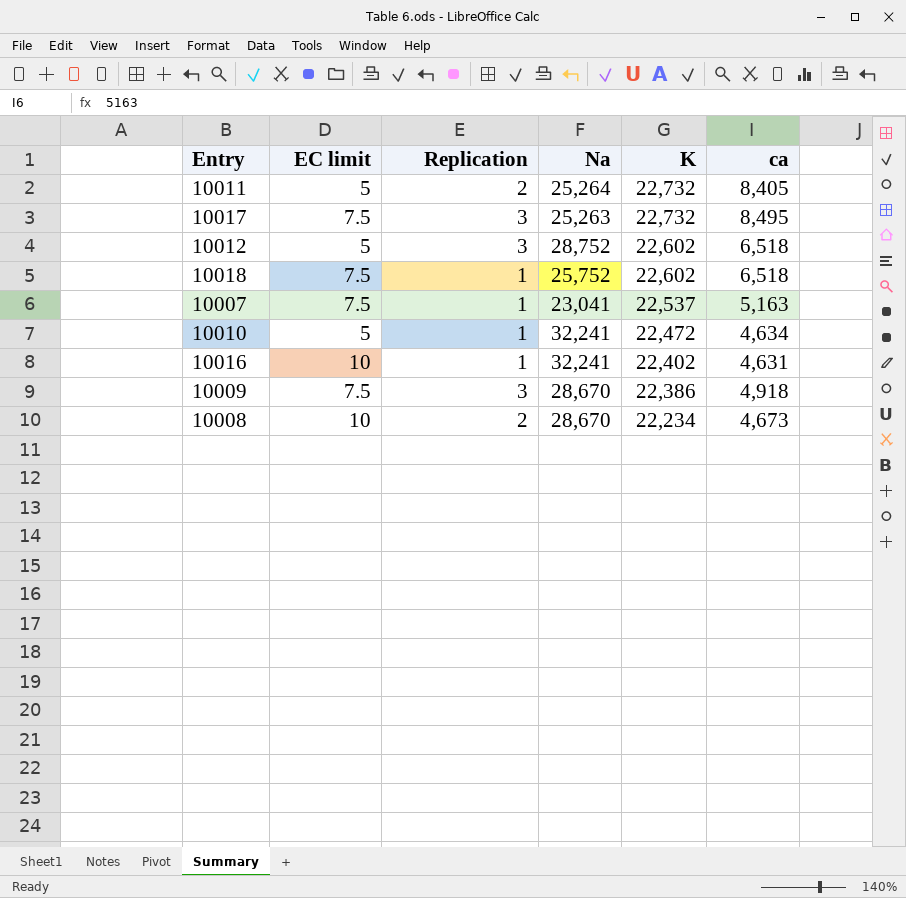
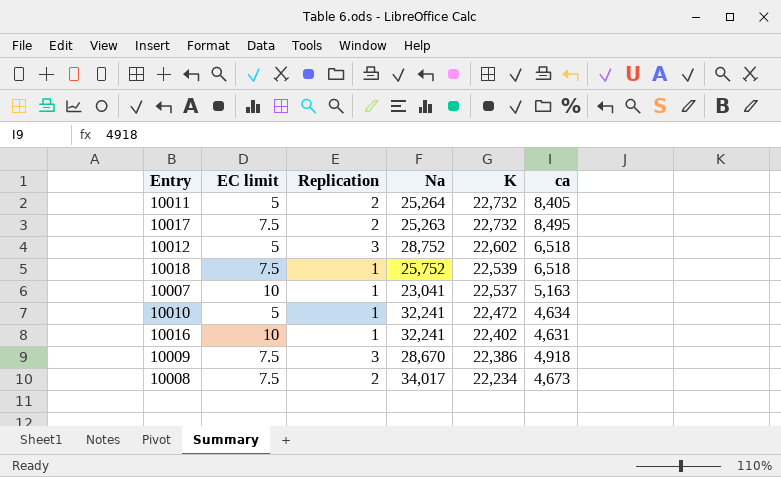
10017 | Replication: 3 -> 2
10018 | K: 22,602 -> 22,539
10007 | EC limit: 7.5 -> 10
10008 | EC limit: 10 -> 7.5
10008 | Na: 28,670 -> 34,017

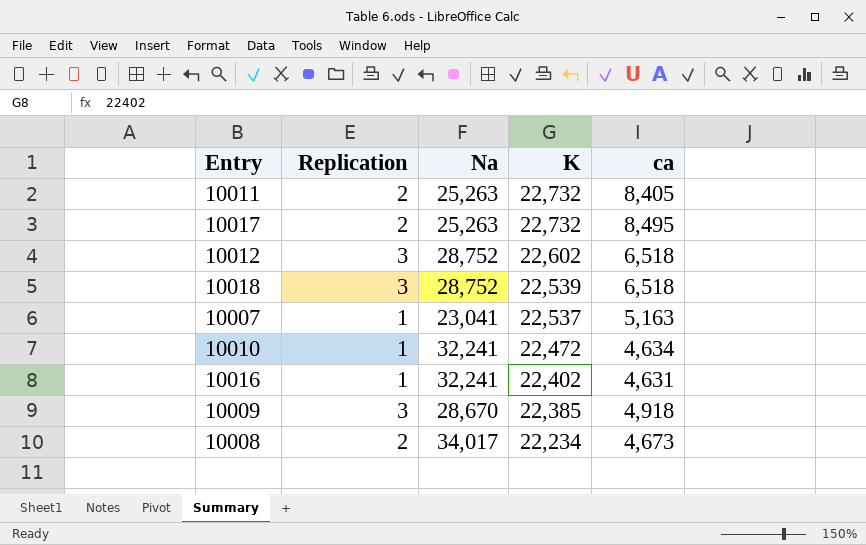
column EC limit | position: 2 -> none
10011 | Na: 25,264 -> 25,263
10018 | Replication: 1 -> 3
10018 | Na: 25,752 -> 28,752
10009 | K: 22,386 -> 22,385

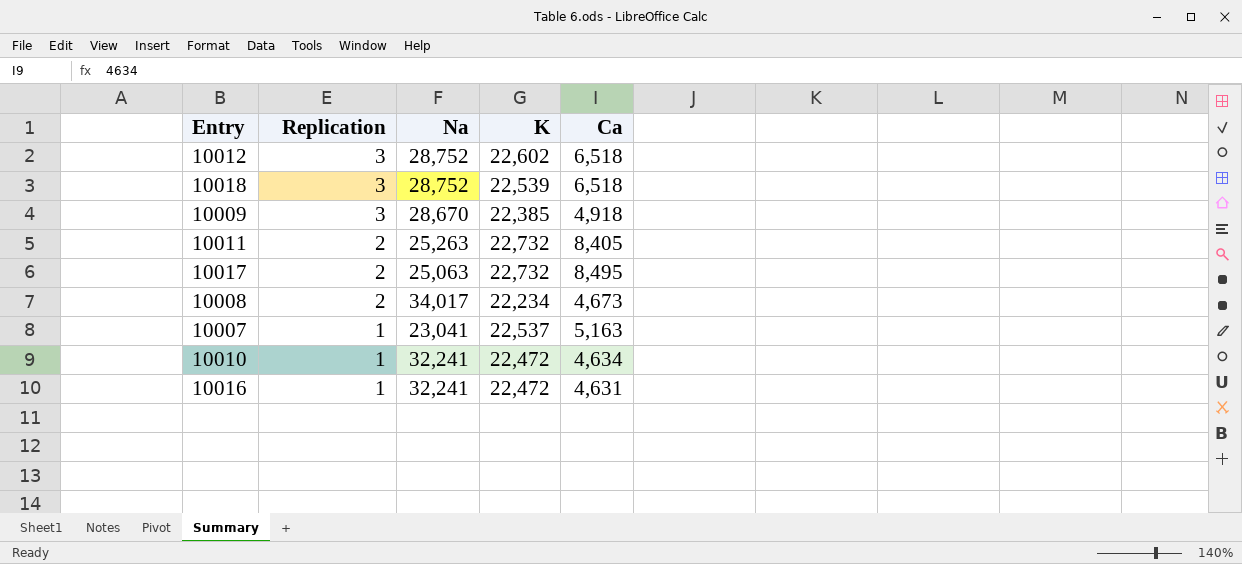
row order: K descending -> Replication descending
column name: ca -> Ca
10017 | Na: 25,263 -> 25,063
10016 | K: 22,402 -> 22,472

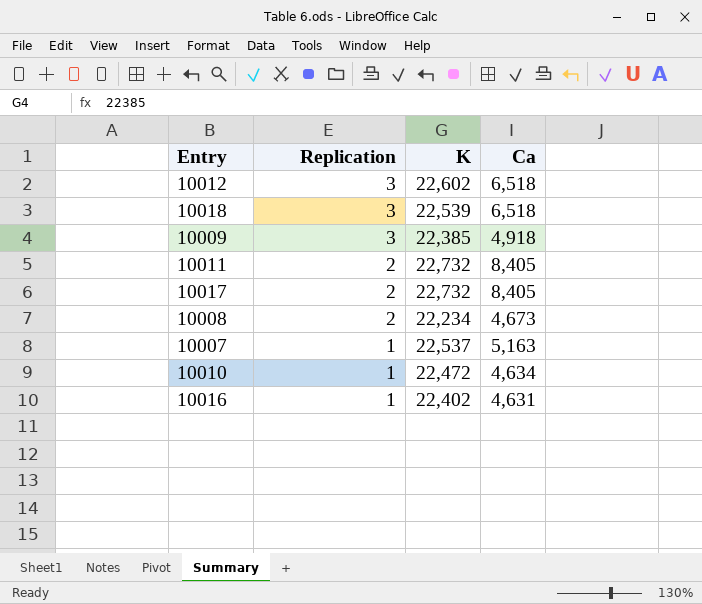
column Na | position: 3 -> none
10017 | Ca: 8,495 -> 8,405
10016 | K: 22,472 -> 22,402

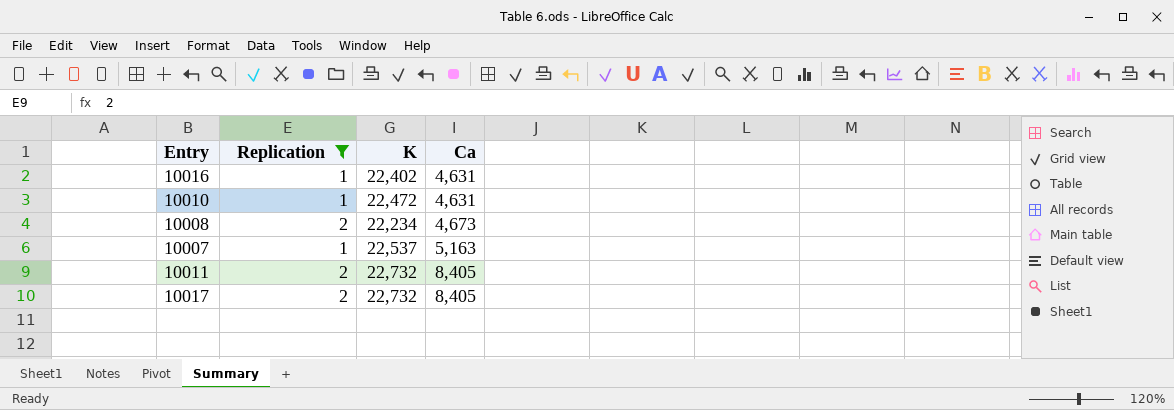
filter: none -> Replication != 3
row order: Replication descending -> Ca ascending
10010 | Ca: 4,634 -> 4,631

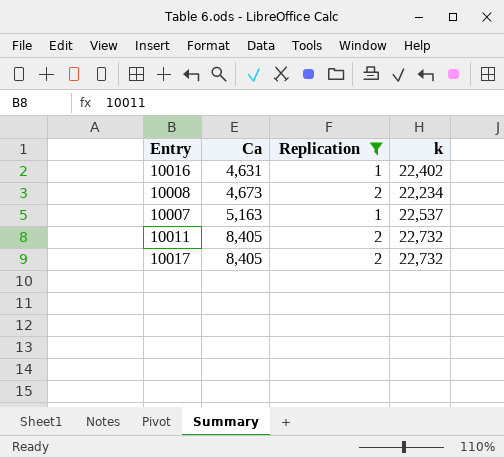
column Ca | position: 4 -> 2
column name: K -> k
row 10010: 1 | 22,472 | 4,631 -> none

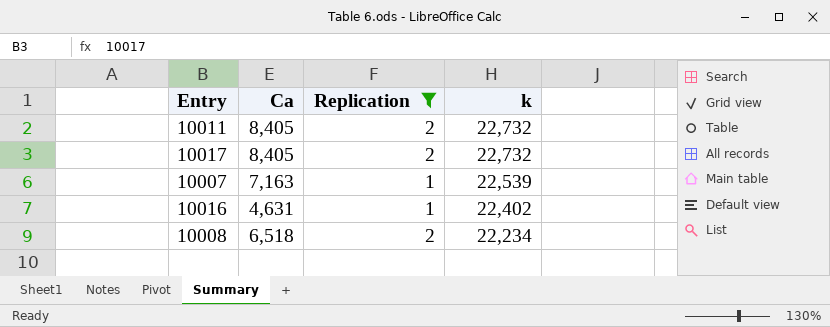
row order: Ca ascending -> k descending
10007 | Ca: 5,163 -> 7,163
10007 | k: 22,537 -> 22,539
10008 | Ca: 4,673 -> 6,518

